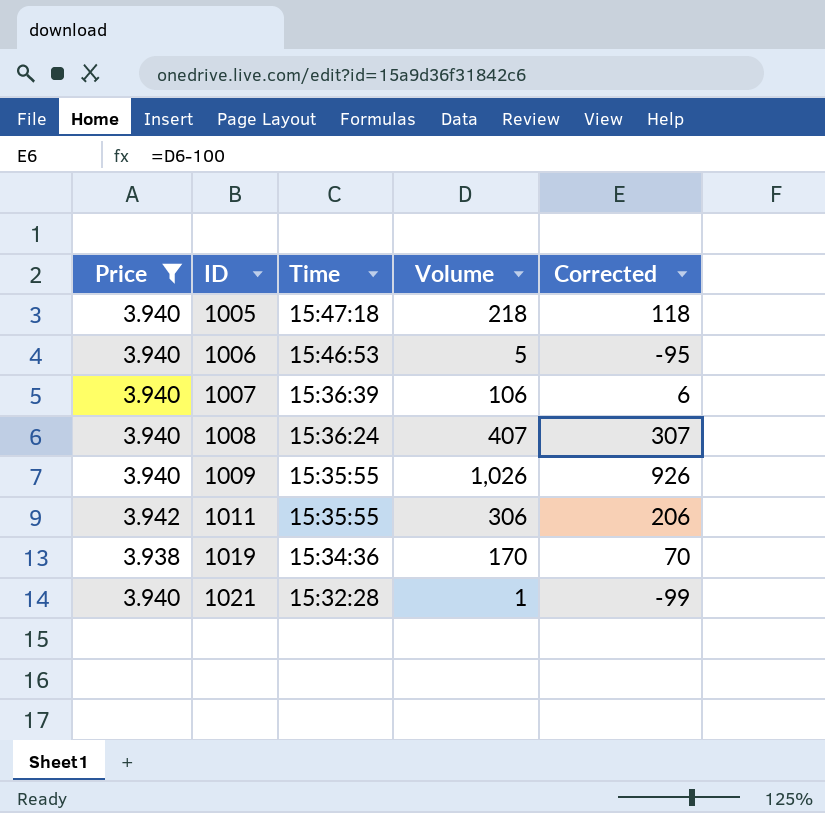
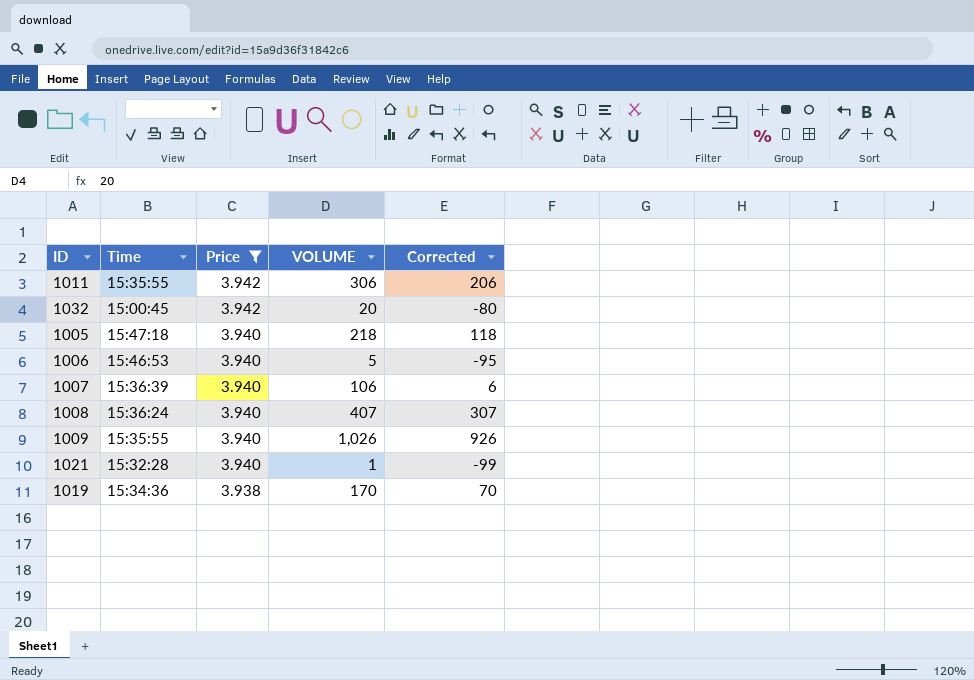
row order: ID ascending -> Price descending
column Price | position: 1 -> 3
column name: Volume -> VOLUME
row 1032: none -> 15:00:45 | 3.942 | 20 | -80

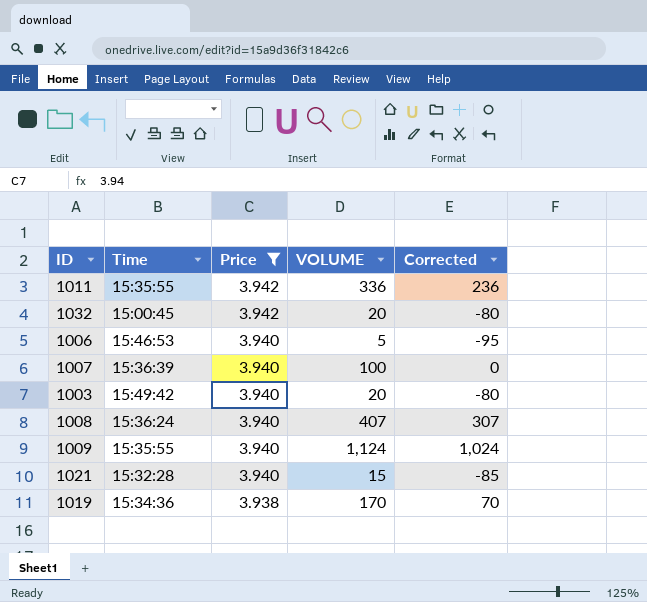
row 1005: 15:47:18 | 3.940 | 218 | 118 -> none
1011 | VOLUME: 306 -> 336
1011 | Corrected: 206 -> 236
1007 | VOLUME: 106 -> 100
1007 | Corrected: 6 -> 0
row 1003: none -> 15:49:42 | 3.940 | 20 | -80
1009 | VOLUME: 1,026 -> 1,124
1009 | Corrected: 926 -> 1,024
1021 | VOLUME: 1 -> 15
1021 | Corrected: -99 -> -85

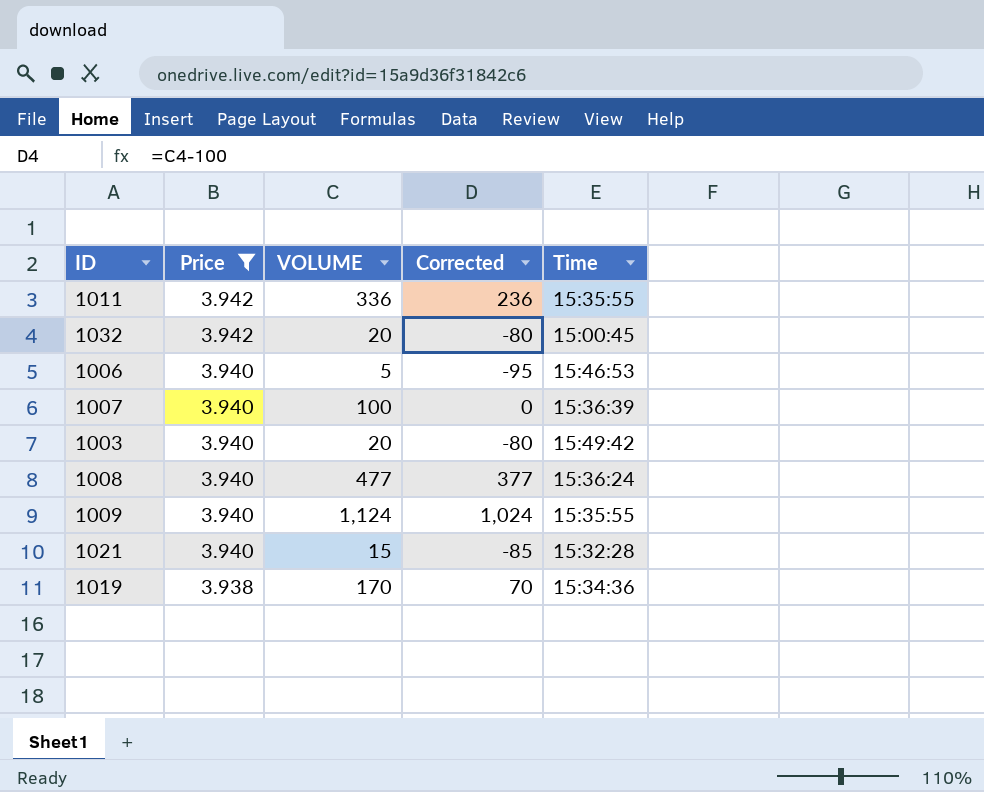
column Time | position: 2 -> 5
1008 | VOLUME: 407 -> 477
1008 | Corrected: 307 -> 377

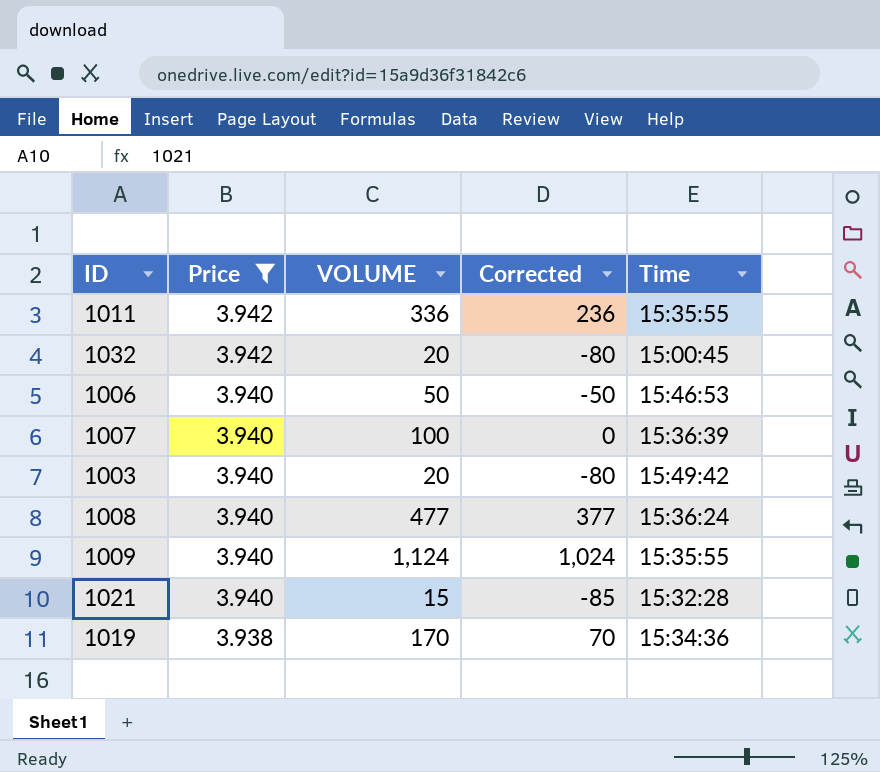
1006 | VOLUME: 5 -> 50
1006 | Corrected: -95 -> -50

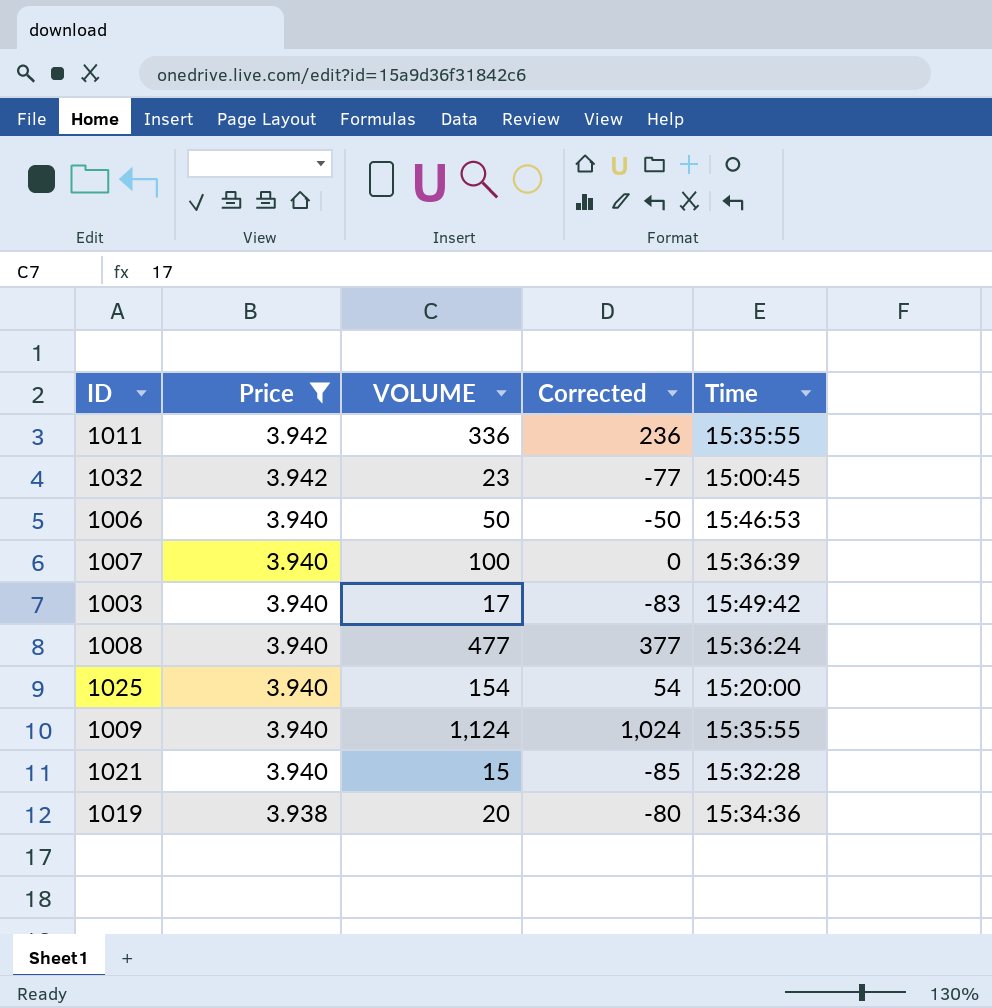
1032 | VOLUME: 20 -> 23
1032 | Corrected: -80 -> -77
1003 | VOLUME: 20 -> 17
1003 | Corrected: -80 -> -83
row 1025: none -> 3.940 | 154 | 54 | 15:20:00
1019 | VOLUME: 170 -> 20
1019 | Corrected: 70 -> -80

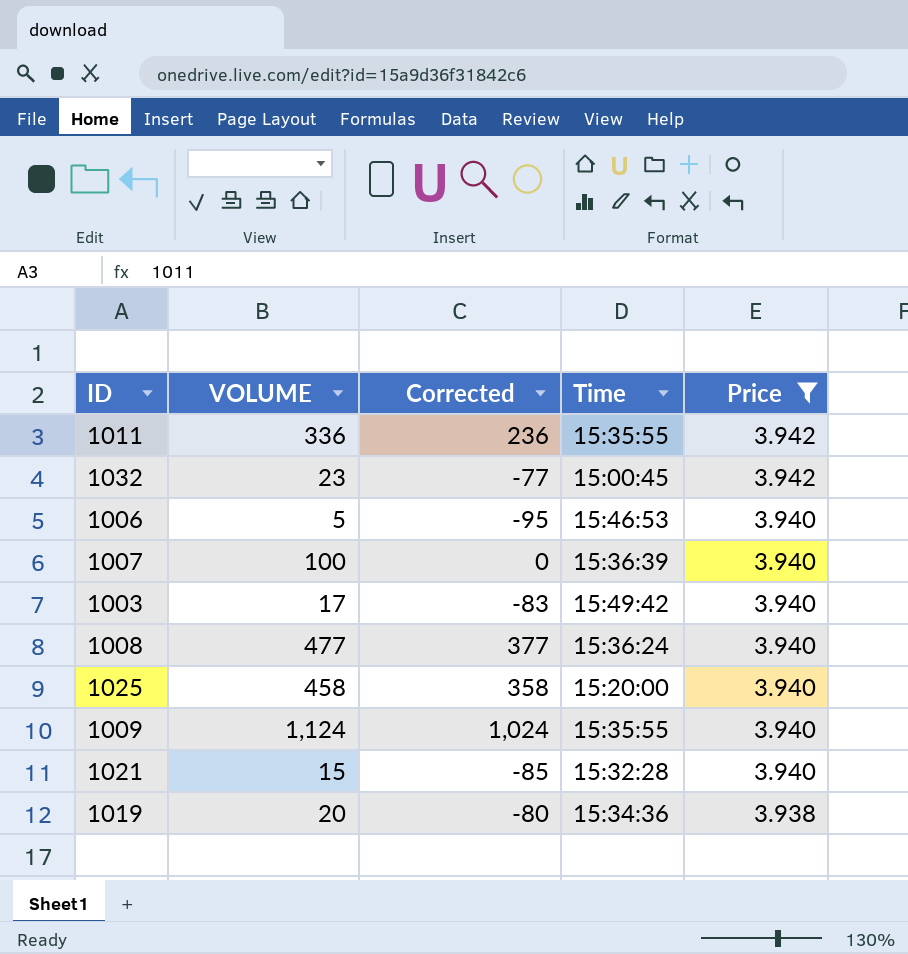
column Price | position: 2 -> 5
1006 | VOLUME: 50 -> 5
1006 | Corrected: -50 -> -95
1025 | VOLUME: 154 -> 458
1025 | Corrected: 54 -> 358

